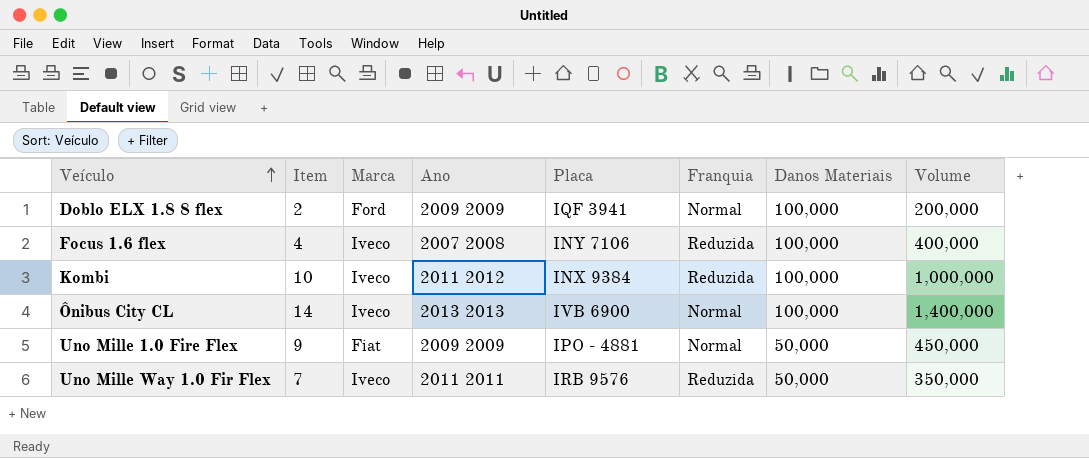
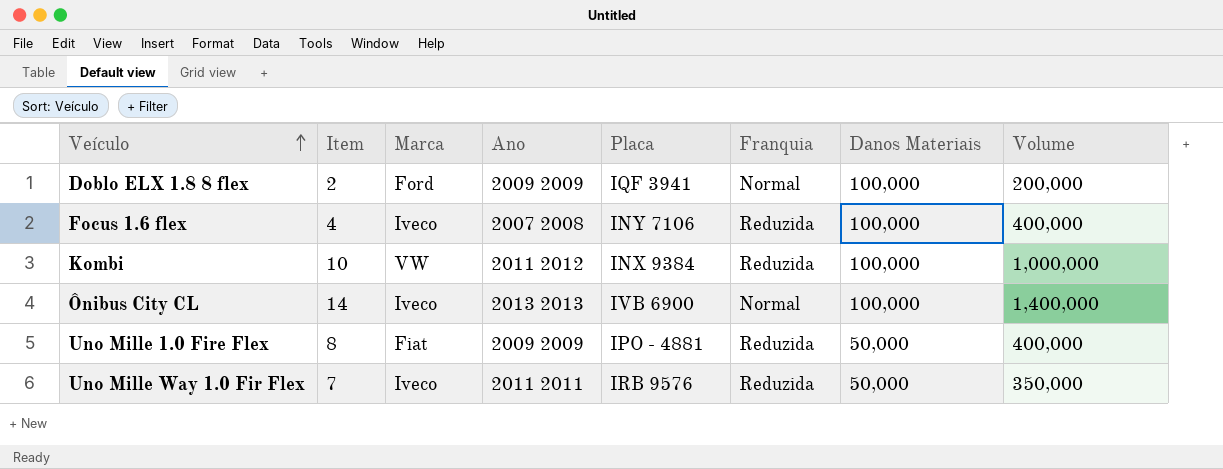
Kombi | Marca: Iveco -> VW
Uno Mille 1.0 Fire Flex | Item: 9 -> 8
Uno Mille 1.0 Fire Flex | Franquia: Normal -> Reduzida
Uno Mille 1.0 Fire Flex | Volume: 450,000 -> 400,000

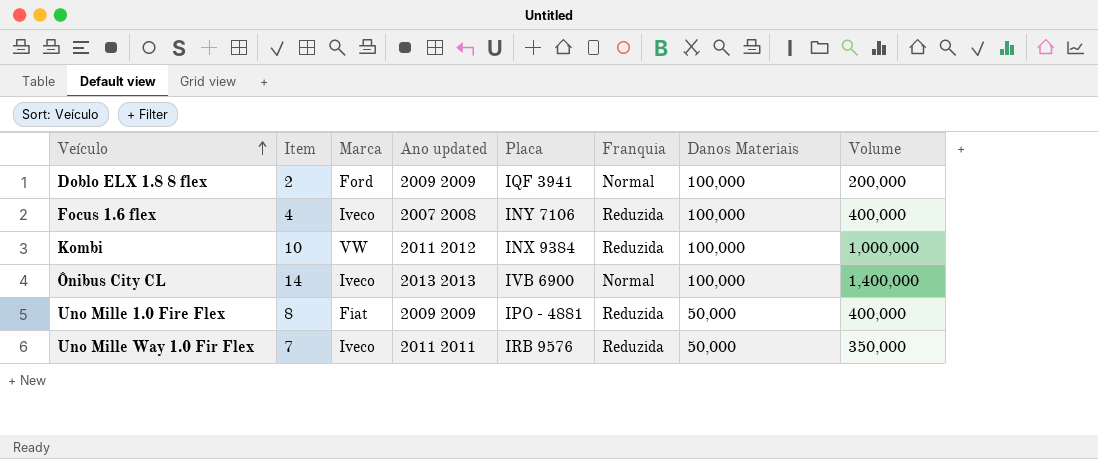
column name: Ano -> Ano updated

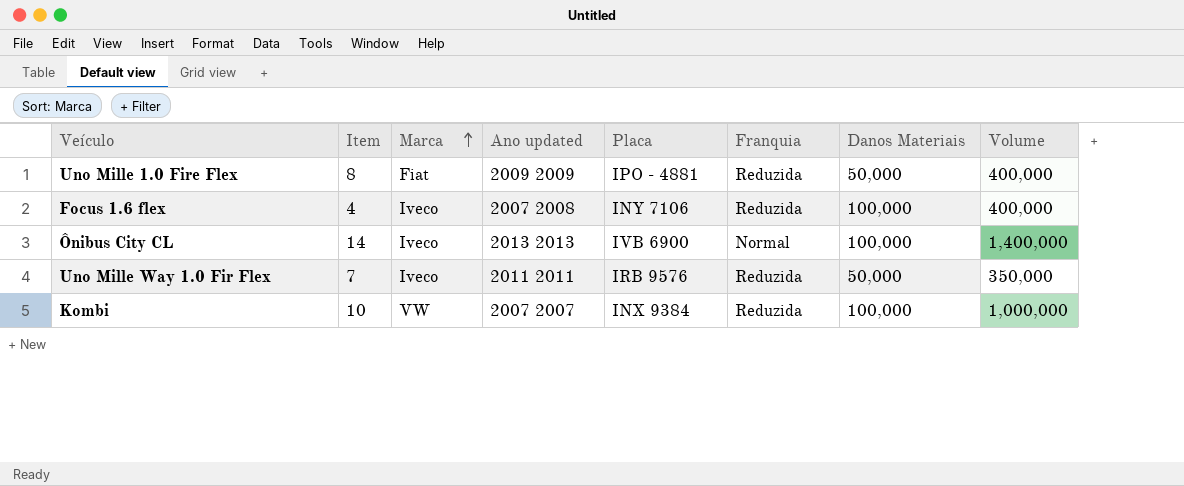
row order: Veículo ascending -> Marca ascending
row Doblo ELX 1.8 8 flex: 2 | Ford | 2009 2009 | IQF 3941 | Normal | 100,000 | 200,000 -> none
Kombi | Ano updated: 2011 2012 -> 2007 2007

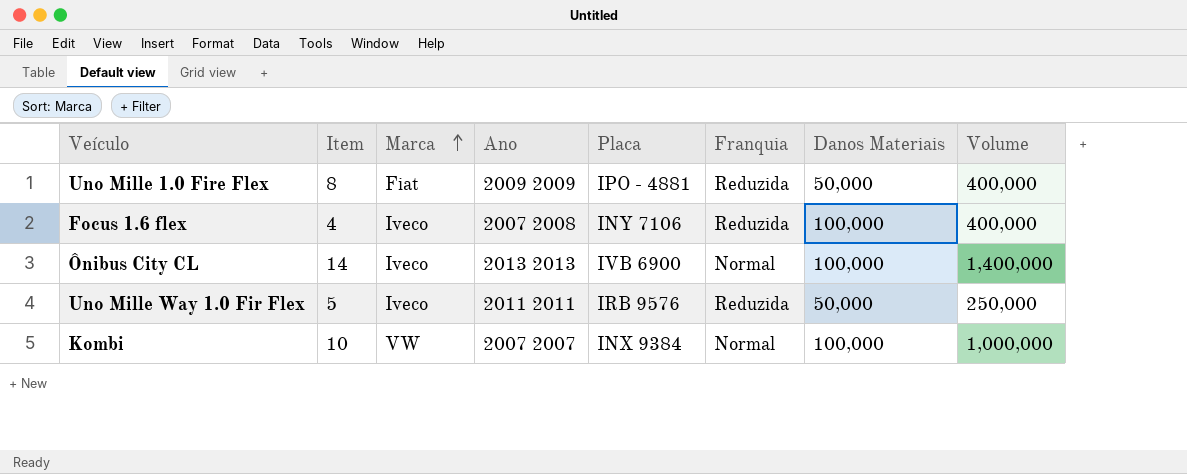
column name: Ano updated -> Ano
Uno Mille Way 1.0 Fir Flex | Item: 7 -> 5
Uno Mille Way 1.0 Fir Flex | Volume: 350,000 -> 250,000
Kombi | Franquia: Reduzida -> Normal

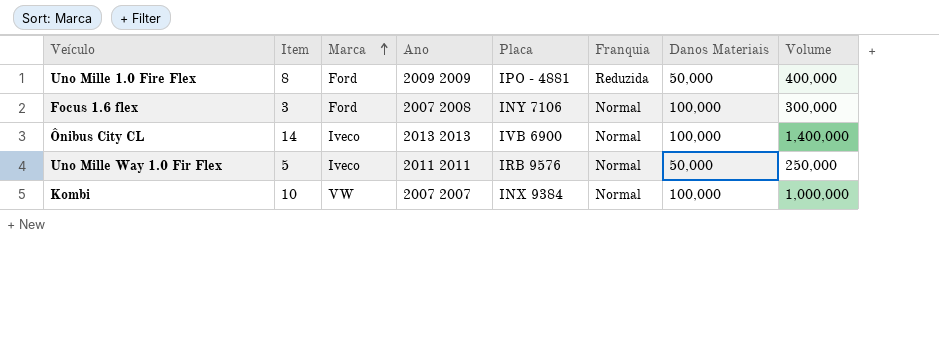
Uno Mille 1.0 Fire Flex | Marca: Fiat -> Ford
Focus 1.6 flex | Item: 4 -> 3
Focus 1.6 flex | Marca: Iveco -> Ford
Focus 1.6 flex | Franquia: Reduzida -> Normal
Focus 1.6 flex | Volume: 400,000 -> 300,000
Uno Mille Way 1.0 Fir Flex | Franquia: Reduzida -> Normal

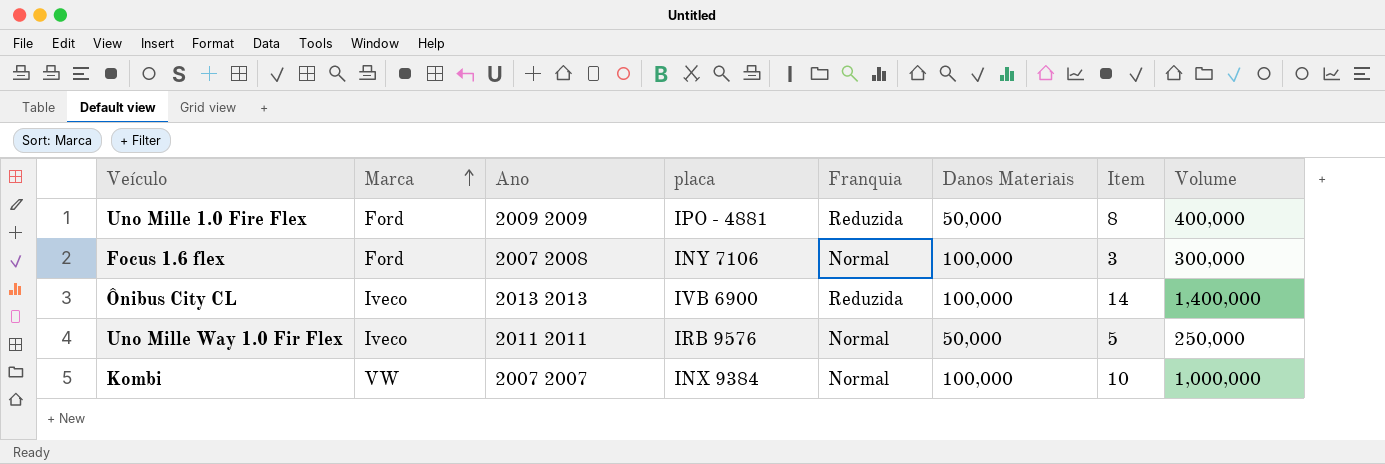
column name: Placa -> placa
column Item | position: 2 -> 7
Ônibus City CL | Franquia: Normal -> Reduzida

